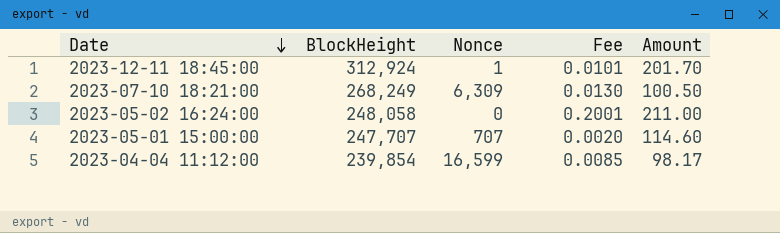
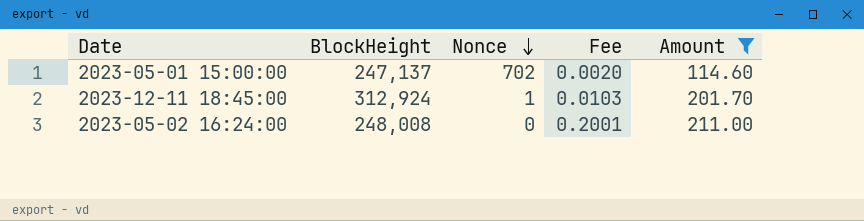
filter: none -> Amount >= 114.60
row order: Date descending -> Nonce descending
2023-05-01 15:00:00 | BlockHeight: 247,707 -> 247,137
2023-05-01 15:00:00 | Nonce: 707 -> 702
2023-12-11 18:45:00 | Fee: 0.0101 -> 0.0103
2023-05-02 16:24:00 | BlockHeight: 248,058 -> 248,008

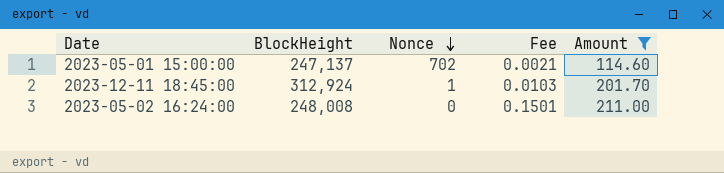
2023-05-01 15:00:00 | Fee: 0.0020 -> 0.0021
2023-05-02 16:24:00 | Fee: 0.2001 -> 0.1501

